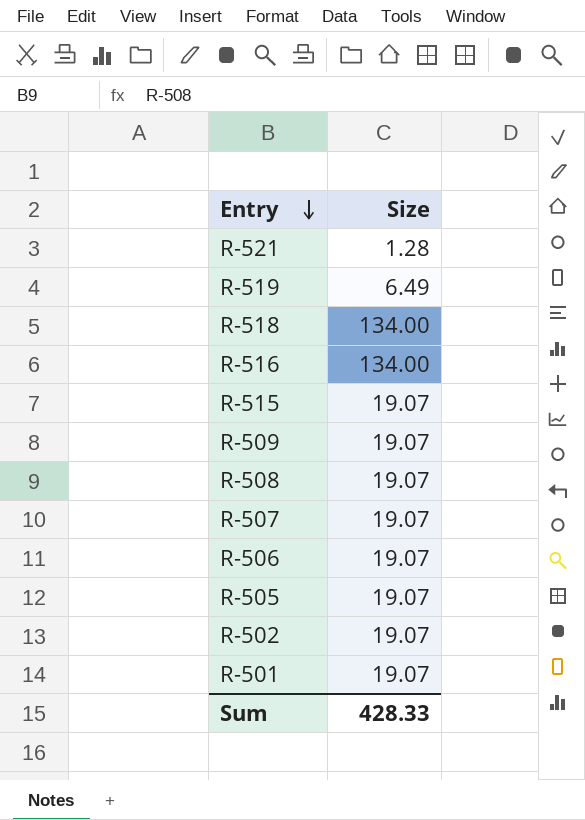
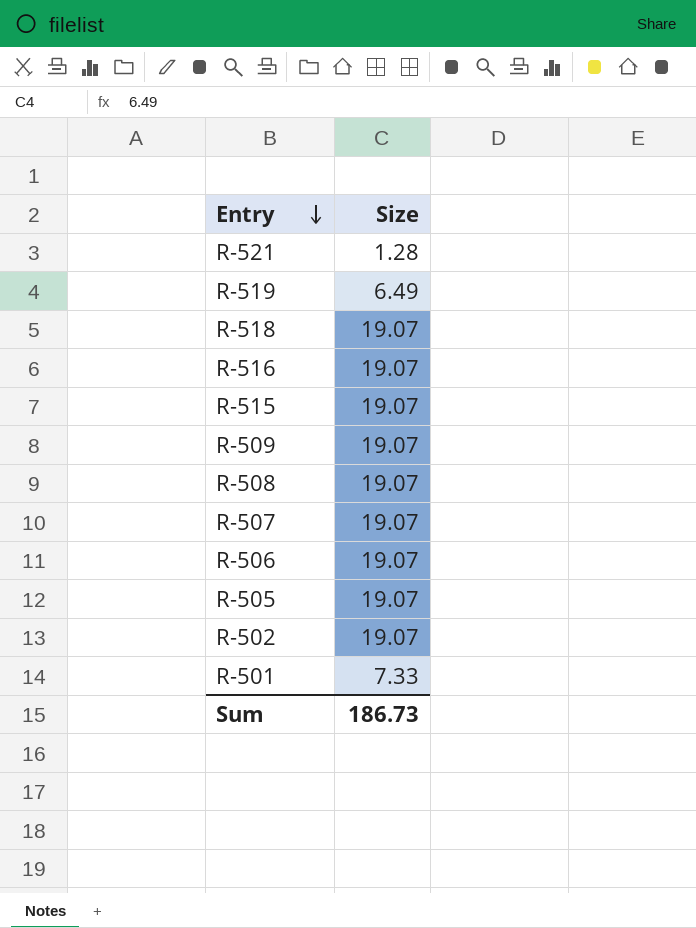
R-518 | Size: 134.00 -> 19.07
R-516 | Size: 134.00 -> 19.07
R-501 | Size: 19.07 -> 7.33
Sum | Size: 428.33 -> 186.73

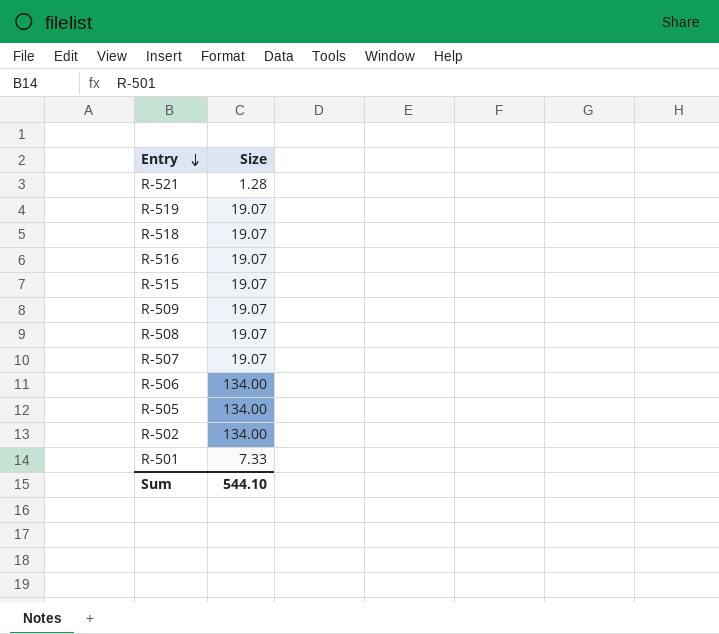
R-519 | Size: 6.49 -> 19.07
R-506 | Size: 19.07 -> 134.00
R-505 | Size: 19.07 -> 134.00
R-502 | Size: 19.07 -> 134.00
Sum | Size: 186.73 -> 544.10

